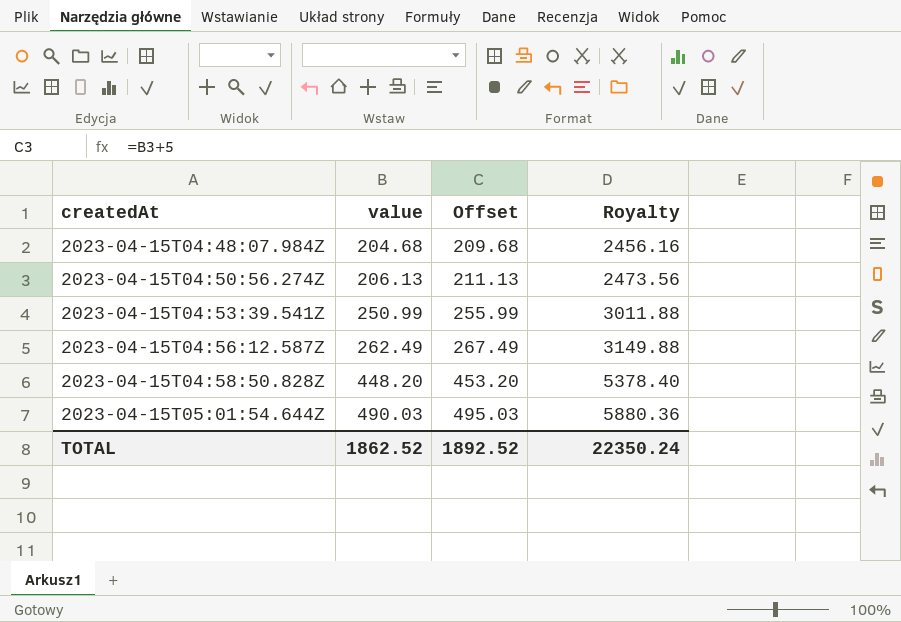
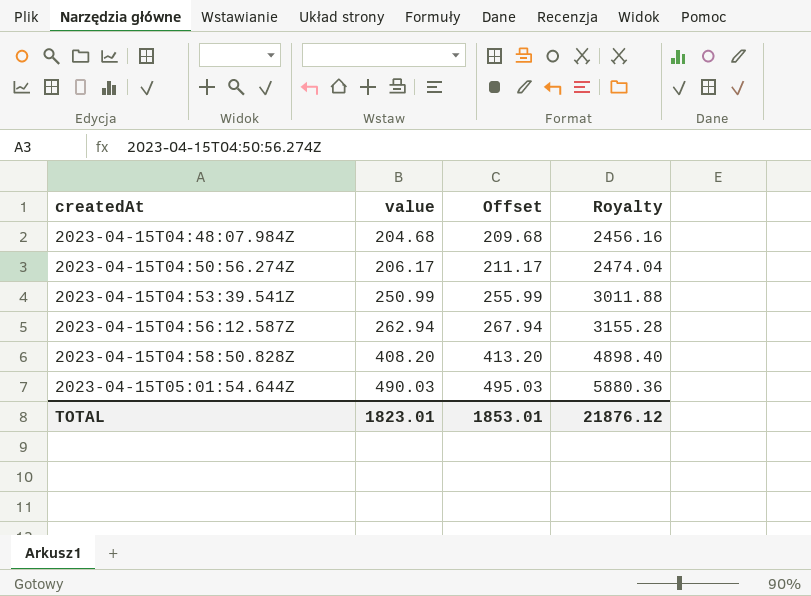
2023-04-15T04:50:56.274Z | value: 206.13 -> 206.17
2023-04-15T04:50:56.274Z | Offset: 211.13 -> 211.17
2023-04-15T04:50:56.274Z | Royalty: 2473.56 -> 2474.04
2023-04-15T04:56:12.587Z | value: 262.49 -> 262.94
2023-04-15T04:56:12.587Z | Offset: 267.49 -> 267.94
2023-04-15T04:56:12.587Z | Royalty: 3149.88 -> 3155.28
2023-04-15T04:58:50.828Z | value: 448.20 -> 408.20
2023-04-15T04:58:50.828Z | Offset: 453.20 -> 413.20
2023-04-15T04:58:50.828Z | Royalty: 5378.40 -> 4898.40
TOTAL | value: 1862.52 -> 1823.01
TOTAL | Offset: 1892.52 -> 1853.01
TOTAL | Royalty: 22350.24 -> 21876.12

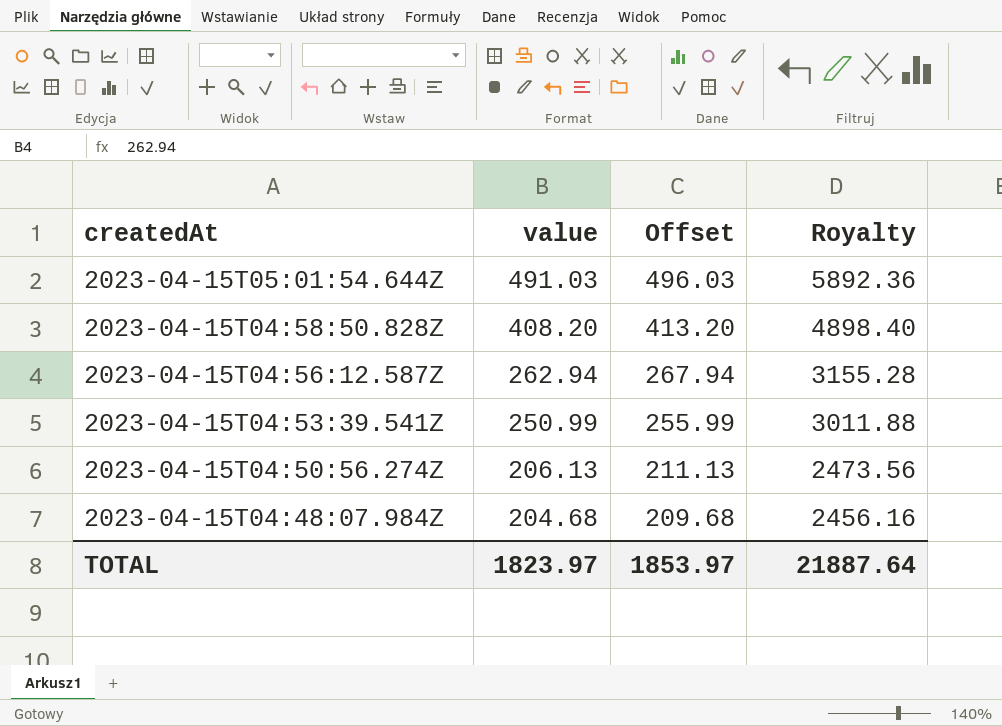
row order: createdAt ascending -> createdAt descending
2023-04-15T05:01:54.644Z | value: 490.03 -> 491.03
2023-04-15T05:01:54.644Z | Offset: 495.03 -> 496.03
2023-04-15T05:01:54.644Z | Royalty: 5880.36 -> 5892.36
2023-04-15T04:50:56.274Z | value: 206.17 -> 206.13
2023-04-15T04:50:56.274Z | Offset: 211.17 -> 211.13
2023-04-15T04:50:56.274Z | Royalty: 2474.04 -> 2473.56
TOTAL | value: 1823.01 -> 1823.97
TOTAL | Offset: 1853.01 -> 1853.97
TOTAL | Royalty: 21876.12 -> 21887.64

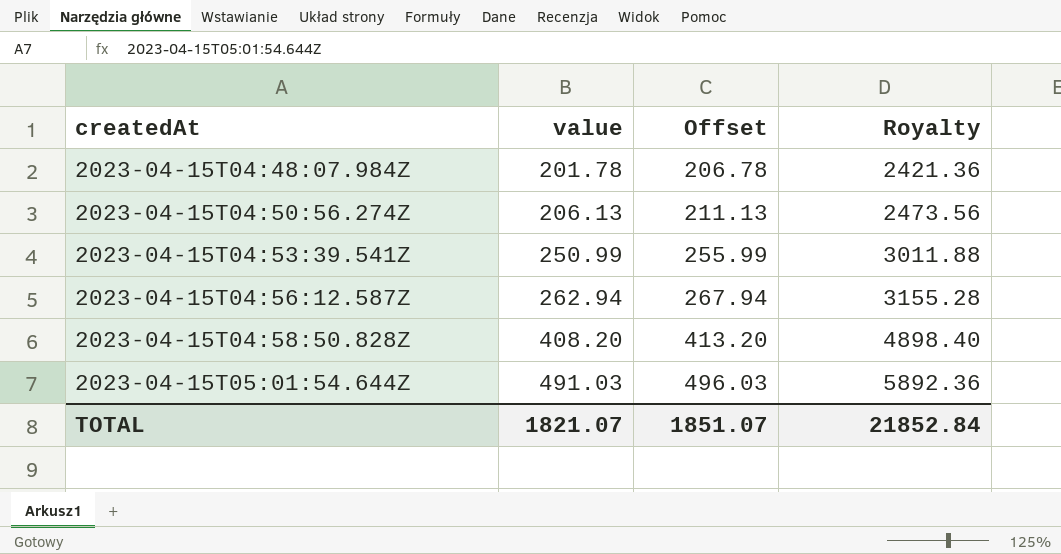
row order: createdAt descending -> createdAt ascending
2023-04-15T04:48:07.984Z | value: 204.68 -> 201.78
2023-04-15T04:48:07.984Z | Offset: 209.68 -> 206.78
2023-04-15T04:48:07.984Z | Royalty: 2456.16 -> 2421.36
TOTAL | value: 1823.97 -> 1821.07
TOTAL | Offset: 1853.97 -> 1851.07
TOTAL | Royalty: 21887.64 -> 21852.84

